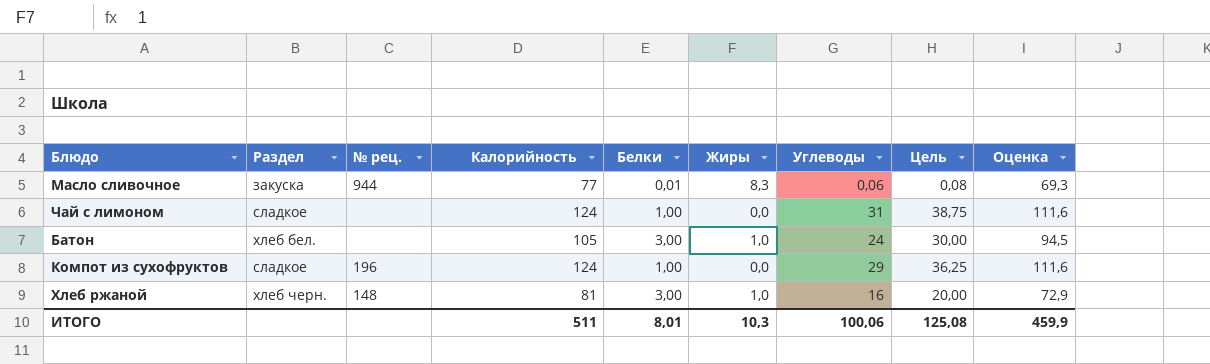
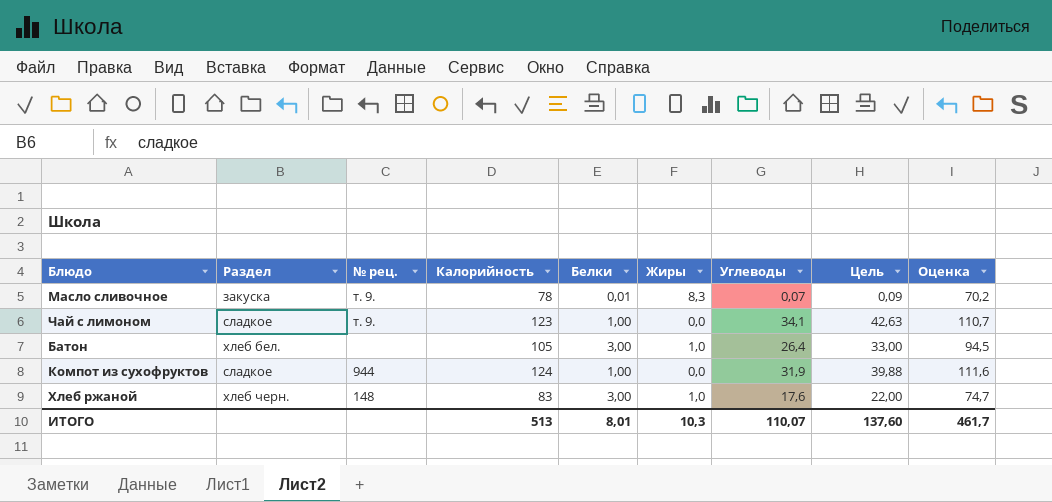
Масло сливочное | № рец.: 944 -> т. 9.
Масло сливочное | Калорийность: 77 -> 78
Масло сливочное | Углеводы: 0,06 -> 0,07
Масло сливочное | Цель: 0,08 -> 0,09
Масло сливочное | Оценка: 69,3 -> 70,2
Чай с лимоном | № рец.: none -> т. 9.
Чай с лимоном | Калорийность: 124 -> 123
Чай с лимоном | Углеводы: 31 -> 34,1
Чай с лимоном | Цель: 38,75 -> 42,63
Чай с лимоном | Оценка: 111,6 -> 110,7
Батон | Углеводы: 24 -> 26,4
Батон | Цель: 30,00 -> 33,00
Компот из сухофруктов | № рец.: 196 -> 944
Компот из сухофруктов | Углеводы: 29 -> 31,9
Компот из сухофруктов | Цель: 36,25 -> 39,88
Хлеб ржаной | Калорийность: 81 -> 83
Хлеб ржаной | Углеводы: 16 -> 17,6
Хлеб ржаной | Цель: 20,00 -> 22,00
Хлеб ржаной | Оценка: 72,9 -> 74,7
ИТОГО | Калорийность: 511 -> 513
ИТОГО | Углеводы: 100,06 -> 110,07
ИТОГО | Цель: 125,08 -> 137,60
ИТОГО | Оценка: 459,9 -> 461,7

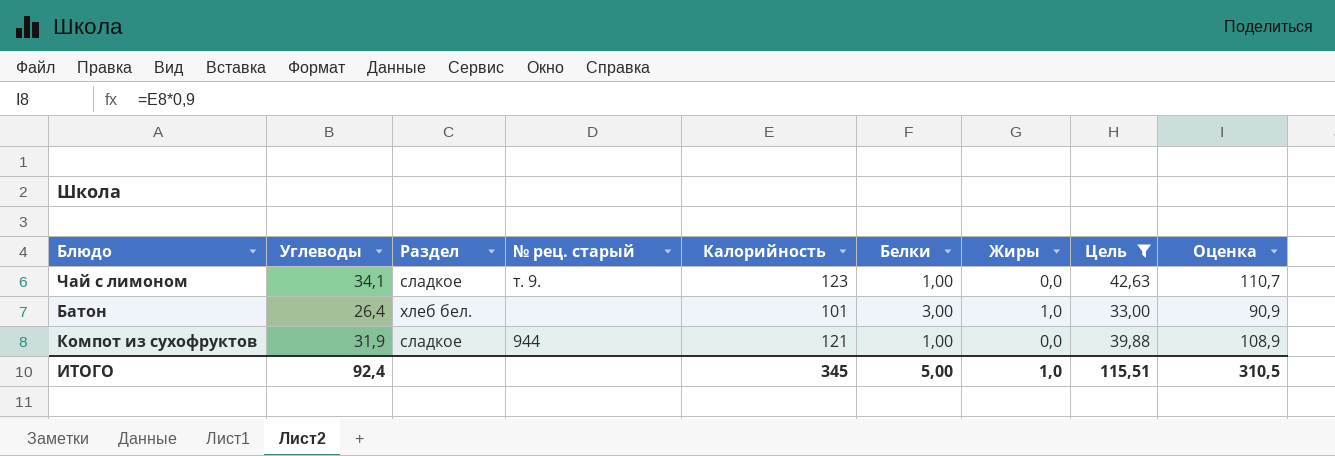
filter: none -> Цель >= 33,00
column Углеводы | position: 7 -> 2
column name: № рец. -> № рец. старый
Батон | Калорийность: 105 -> 101
Батон | Оценка: 94,5 -> 90,9
Компот из сухофруктов | Калорийность: 124 -> 121
Компот из сухофруктов | Оценка: 111,6 -> 108,9
ИТОГО | Углеводы: 110,07 -> 92,4
ИТОГО | Калорийность: 513 -> 345
ИТОГО | Белки: 8,01 -> 5,00
ИТОГО | Жиры: 10,3 -> 1,0
ИТОГО | Цель: 137,60 -> 115,51
ИТОГО | Оценка: 461,7 -> 310,5

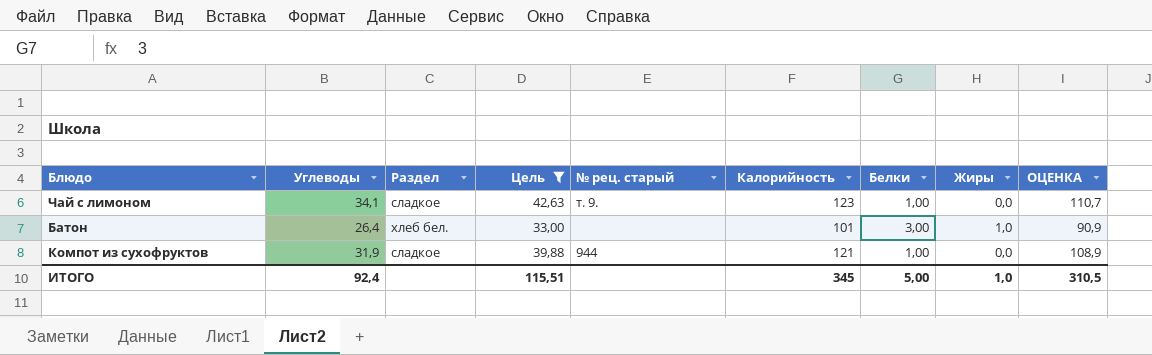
column Цель | position: 8 -> 4
column name: Оценка -> ОЦЕНКА

